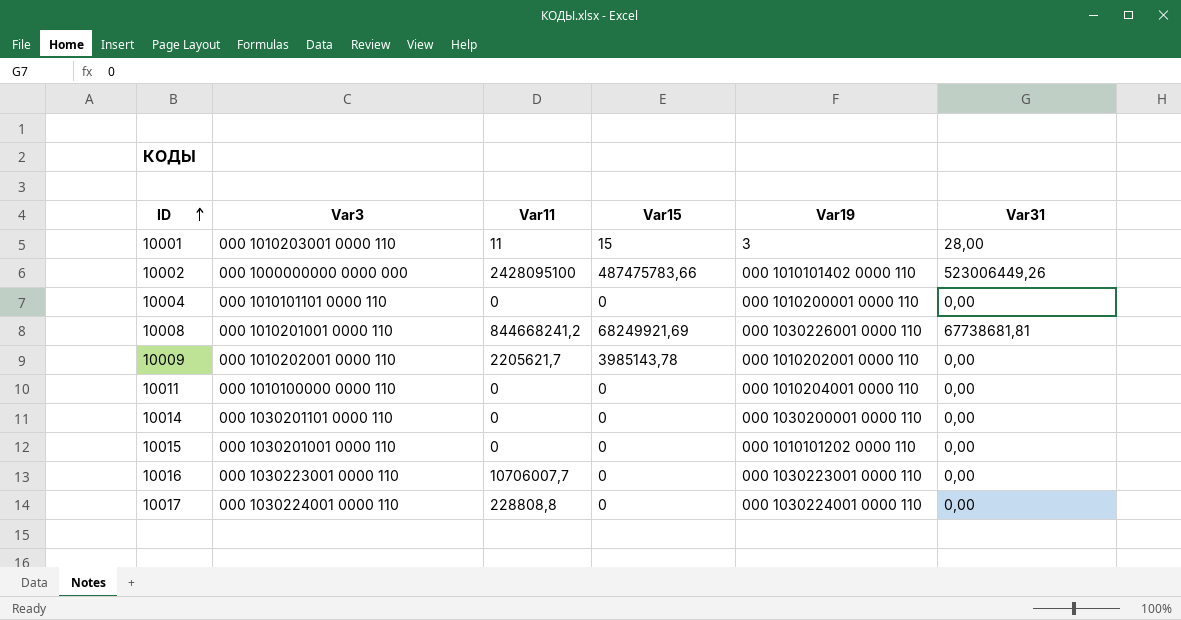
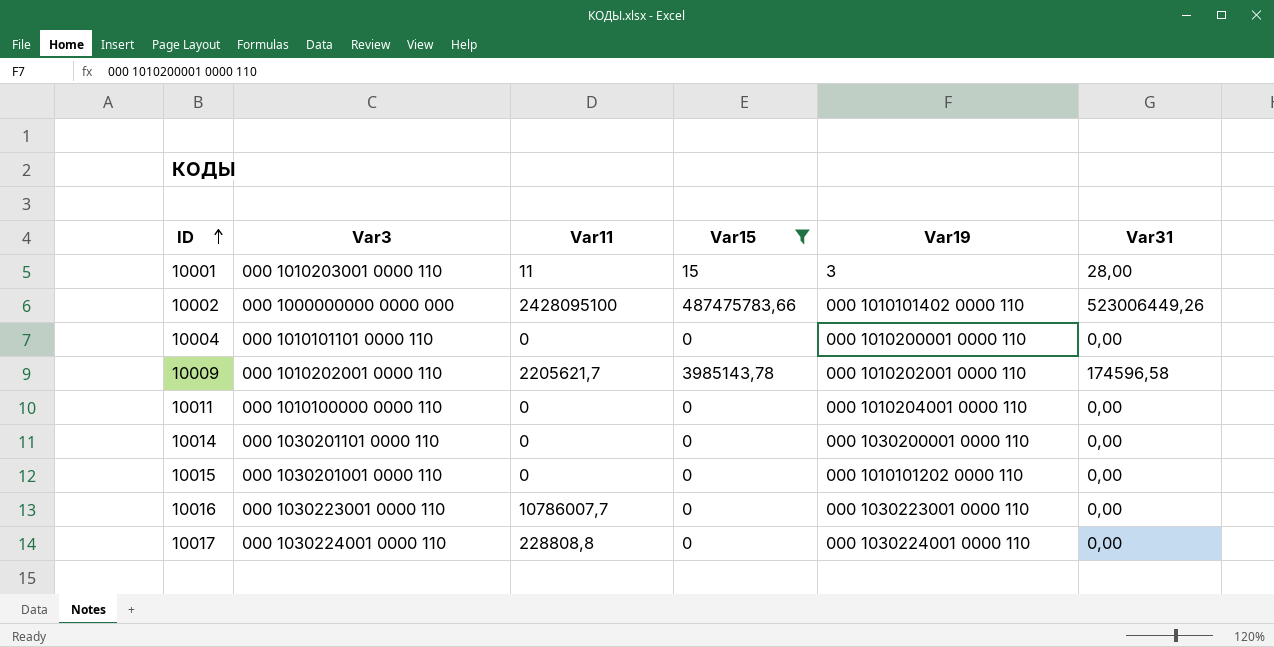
filter: none -> Var15 != 68249921,69
10009 | Var31: 0,00 -> 174596,58
10016 | Var11: 10706007,7 -> 10786007,7

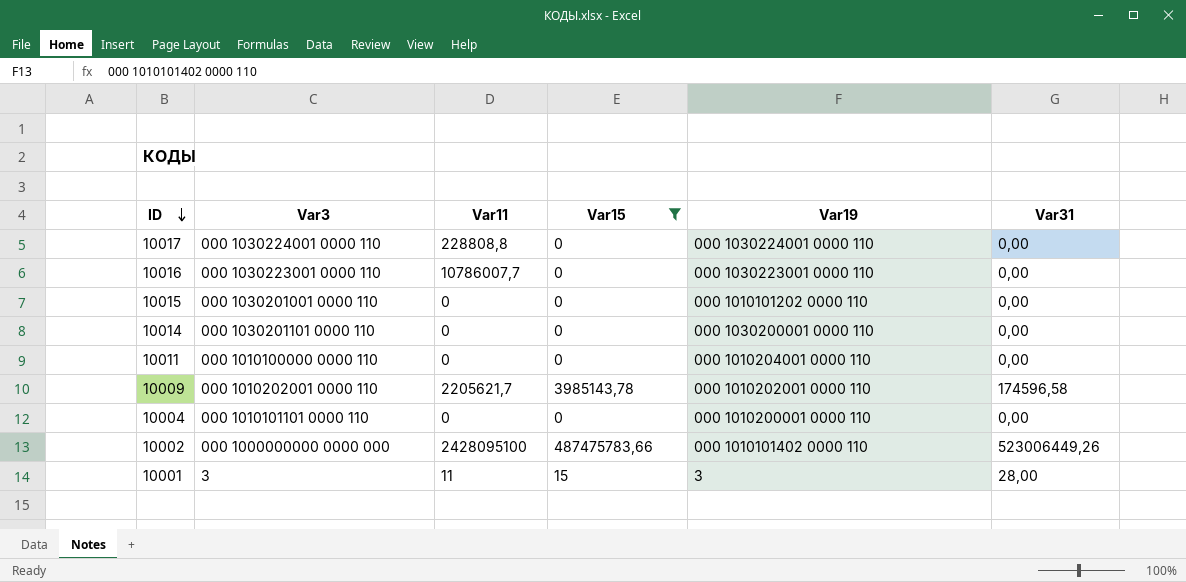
row order: ID ascending -> ID descending
10001 | Var3: 000 1010203001 0000 110 -> 3

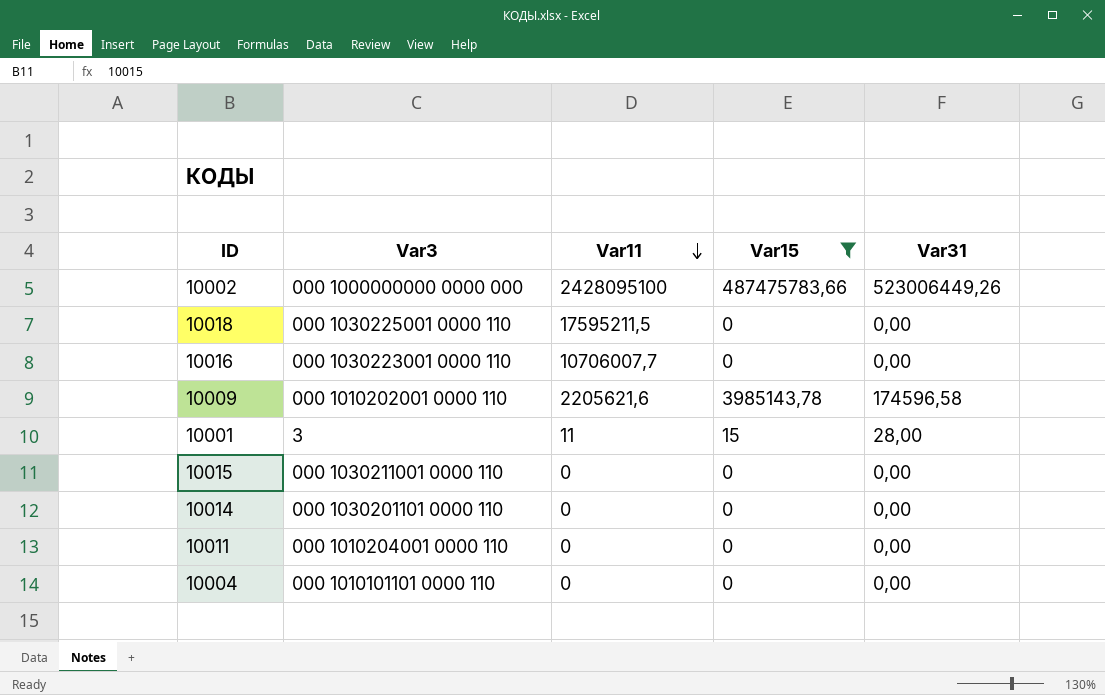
row order: ID descending -> Var11 descending
column Var19 | position: 5 -> none
row 10017: 000 1030224001 0000 110 | 228808,8 | 0 | 000 1030224001 0000 110 | 0,00 -> none
row 10018: none -> 000 1030225001 0000 110 | 17595211,5 | 0 | 0,00
10016 | Var11: 10786007,7 -> 10706007,7
10009 | Var11: 2205621,7 -> 2205621,6
10015 | Var3: 000 1030201001 0000 110 -> 000 1030211001 0000 110
10011 | Var3: 000 1010100000 0000 110 -> 000 1010204001 0000 110

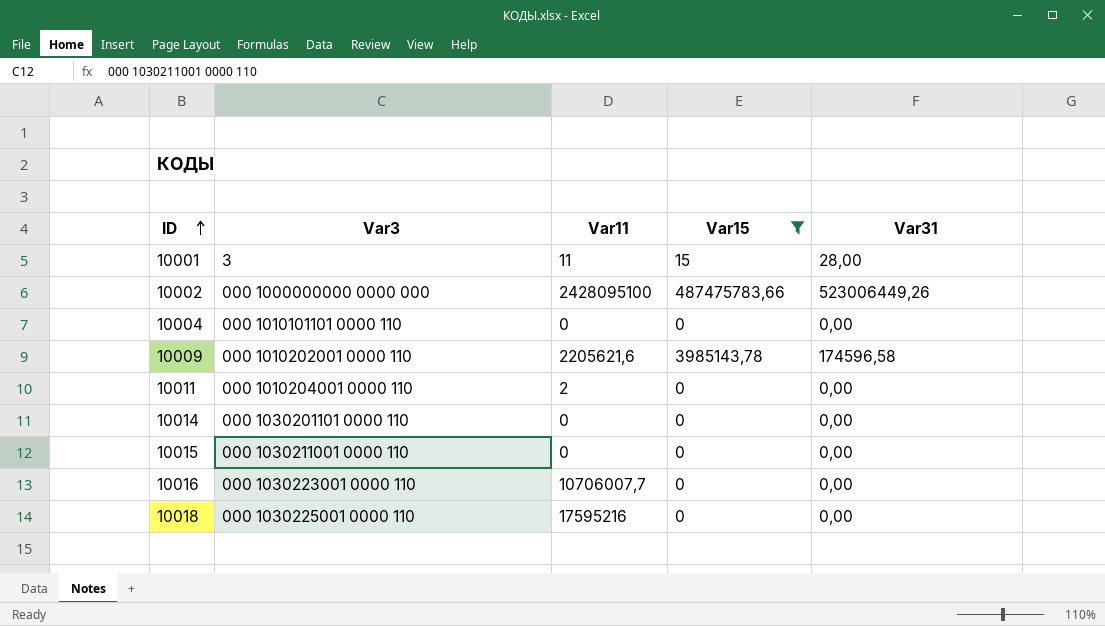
row order: Var11 descending -> ID ascending
10011 | Var11: 0 -> 2
10018 | Var11: 17595211,5 -> 17595216

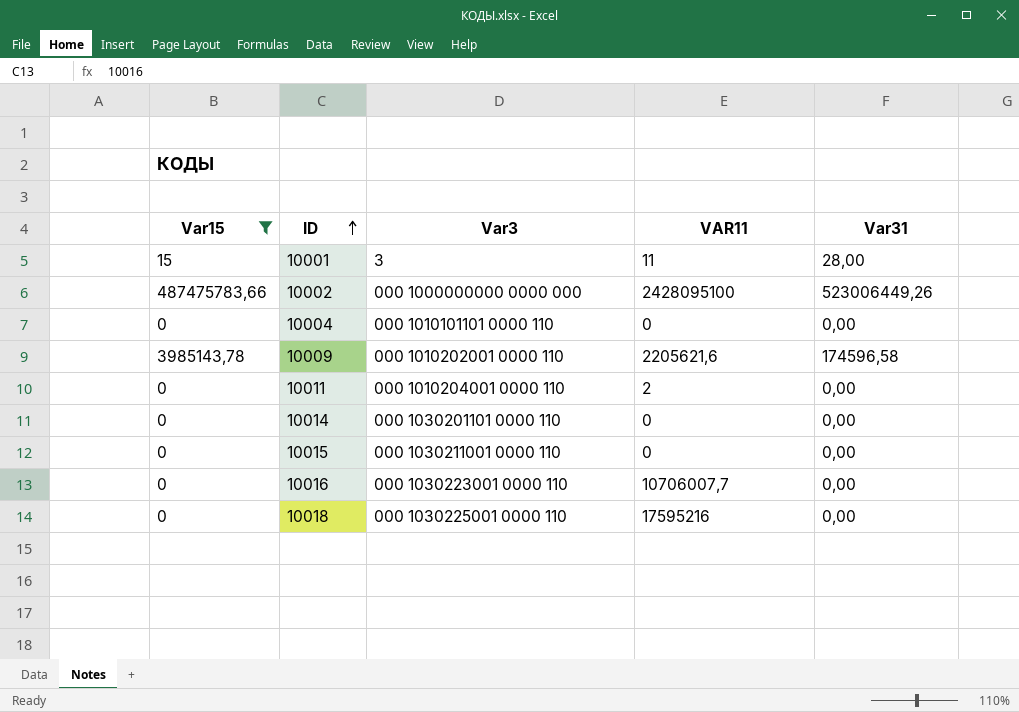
column Var15 | position: 4 -> 1
column name: Var11 -> VAR11

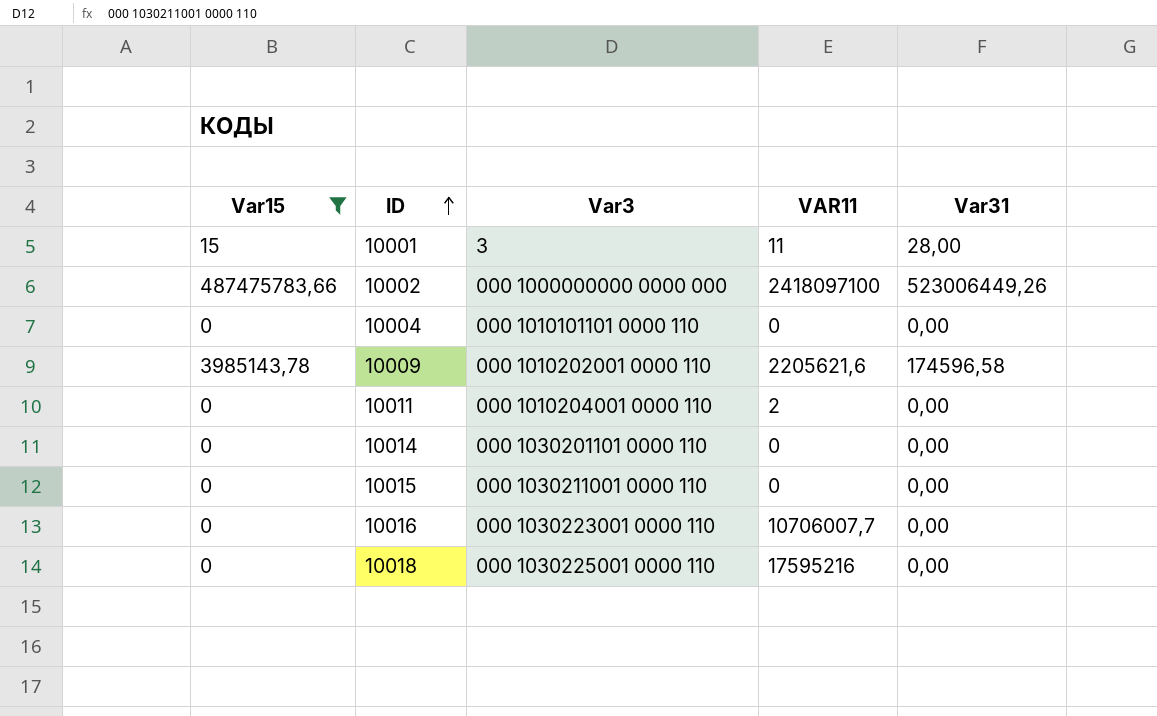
10002 | VAR11: 2428095100 -> 2418097100

